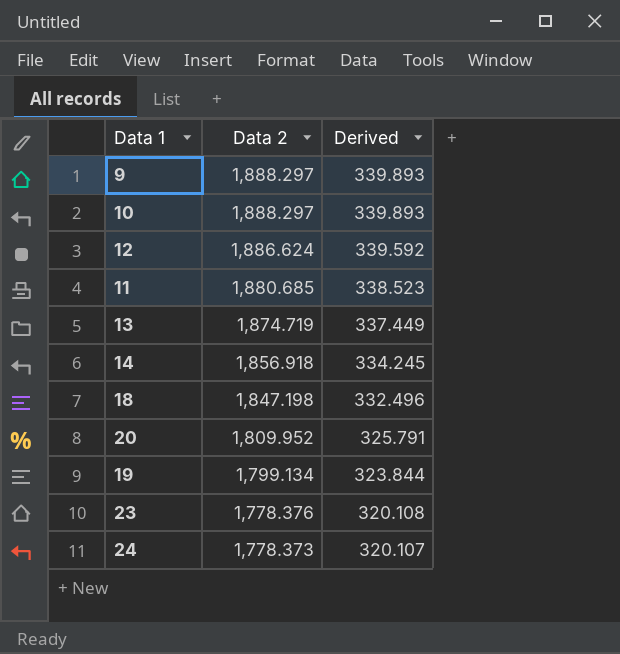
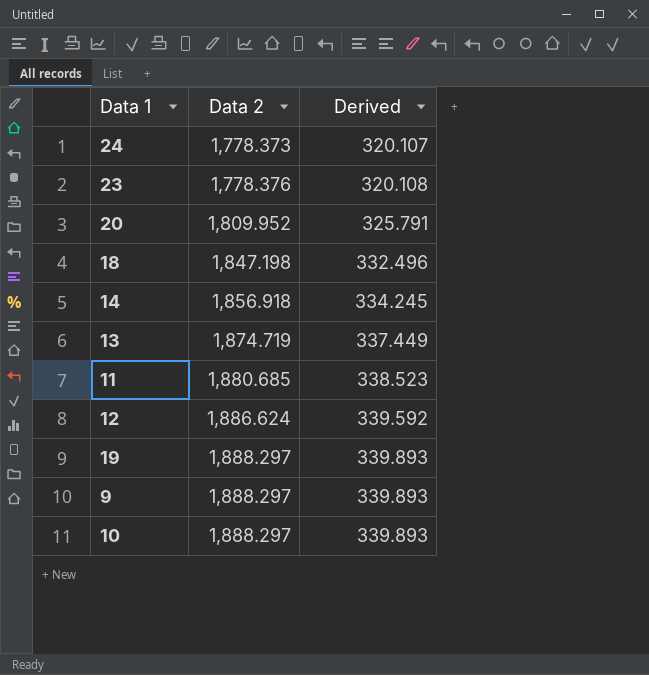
row order: Data 2 descending -> Data 2 ascending
19 | Data 2: 1,799.134 -> 1,888.297
19 | Derived: 323.844 -> 339.893

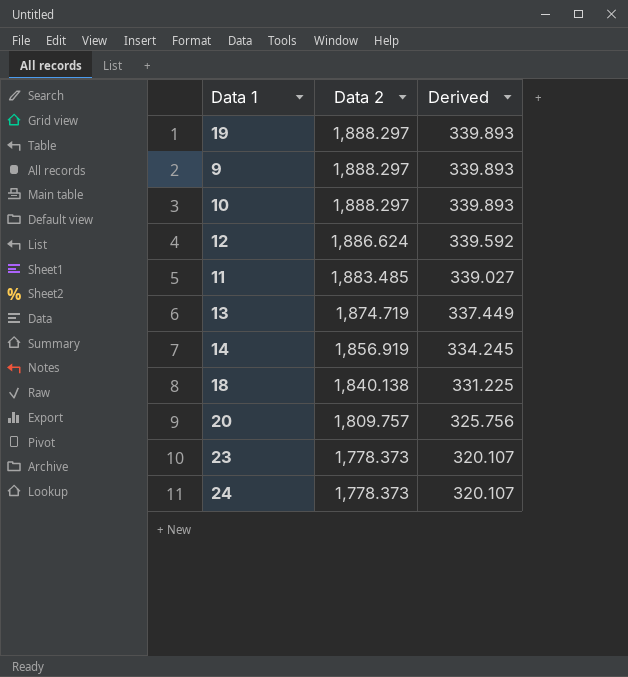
row order: Data 2 ascending -> Data 2 descending
11 | Data 2: 1,880.685 -> 1,883.485
11 | Derived: 338.523 -> 339.027
14 | Data 2: 1,856.918 -> 1,856.919
18 | Data 2: 1,847.198 -> 1,840.138
18 | Derived: 332.496 -> 331.225
20 | Data 2: 1,809.952 -> 1,809.757
20 | Derived: 325.791 -> 325.756
23 | Data 2: 1,778.376 -> 1,778.373
23 | Derived: 320.108 -> 320.107

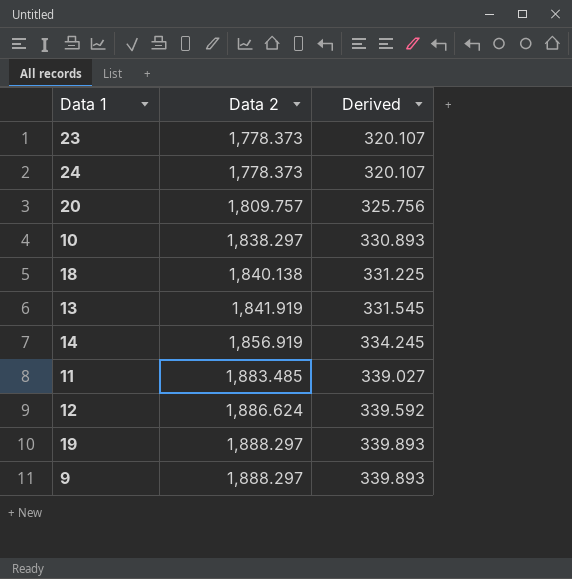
row order: Data 2 descending -> Data 2 ascending
10 | Data 2: 1,888.297 -> 1,838.297
10 | Derived: 339.893 -> 330.893
13 | Data 2: 1,874.719 -> 1,841.919
13 | Derived: 337.449 -> 331.545

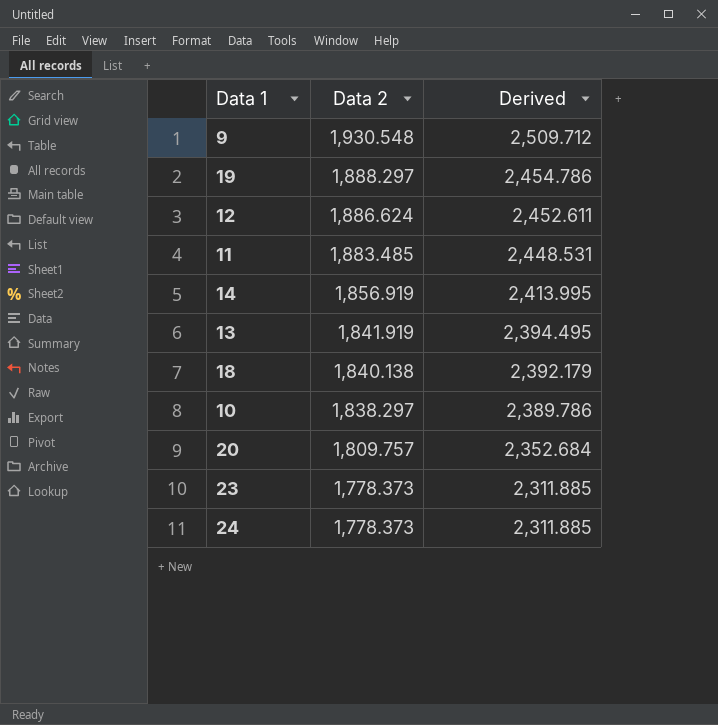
row order: Data 2 ascending -> Data 2 descending
column Derived | formula: [Data 2] * 0.18 -> [Data 2] * 1.3
9 | Data 2: 1,888.297 -> 1,930.548

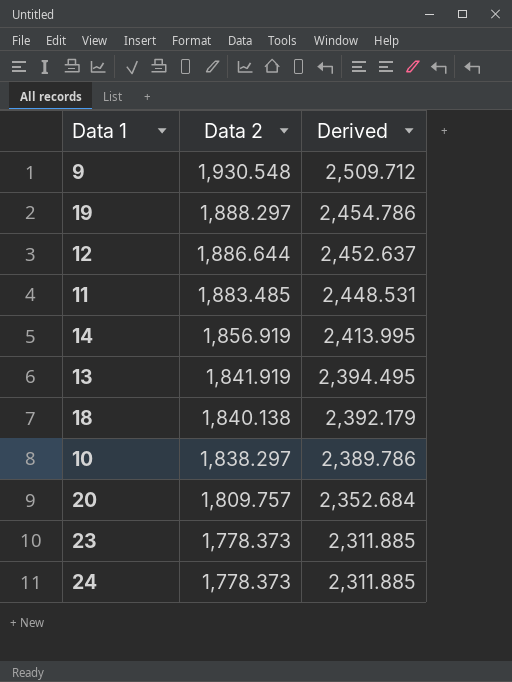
12 | Data 2: 1,886.624 -> 1,886.644
12 | Derived: 2,452.611 -> 2,452.637

